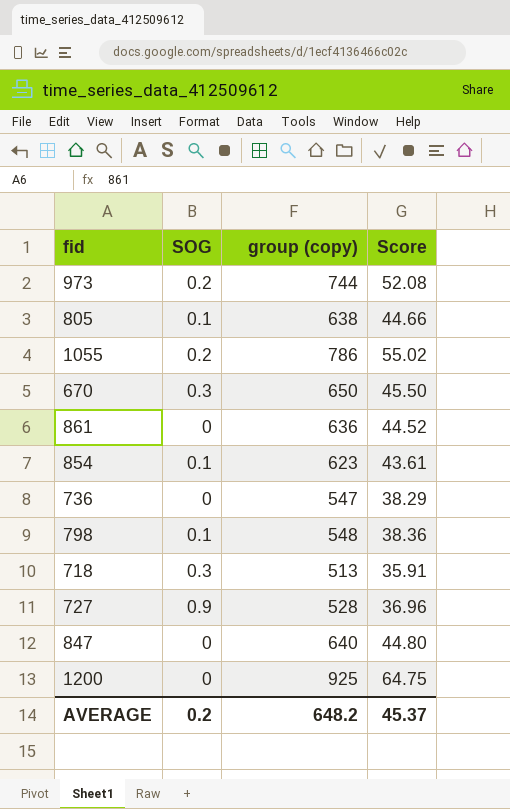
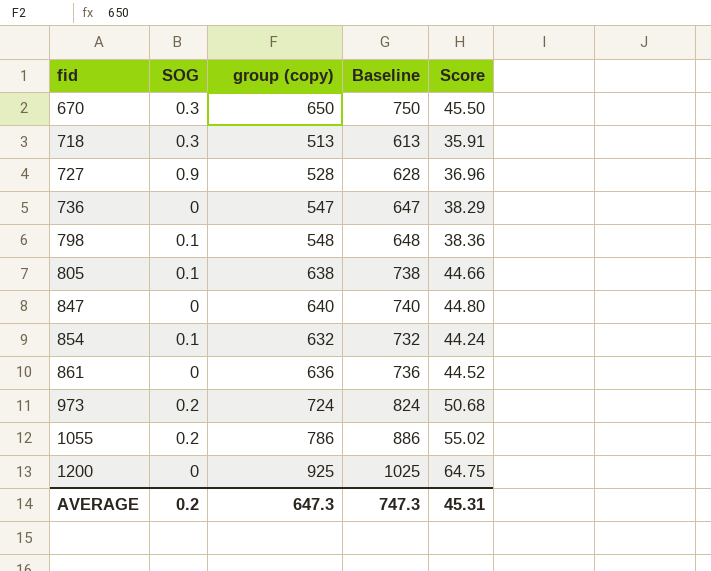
row order: none -> fid ascending
column Baseline | formula: none -> [group (copy)] + 100
854 | group (copy): 623 -> 632
854 | Score: 43.61 -> 44.24
973 | group (copy): 744 -> 724
973 | Score: 52.08 -> 50.68
AVERAGE | group (copy): 648.2 -> 647.3
AVERAGE | Score: 45.37 -> 45.31

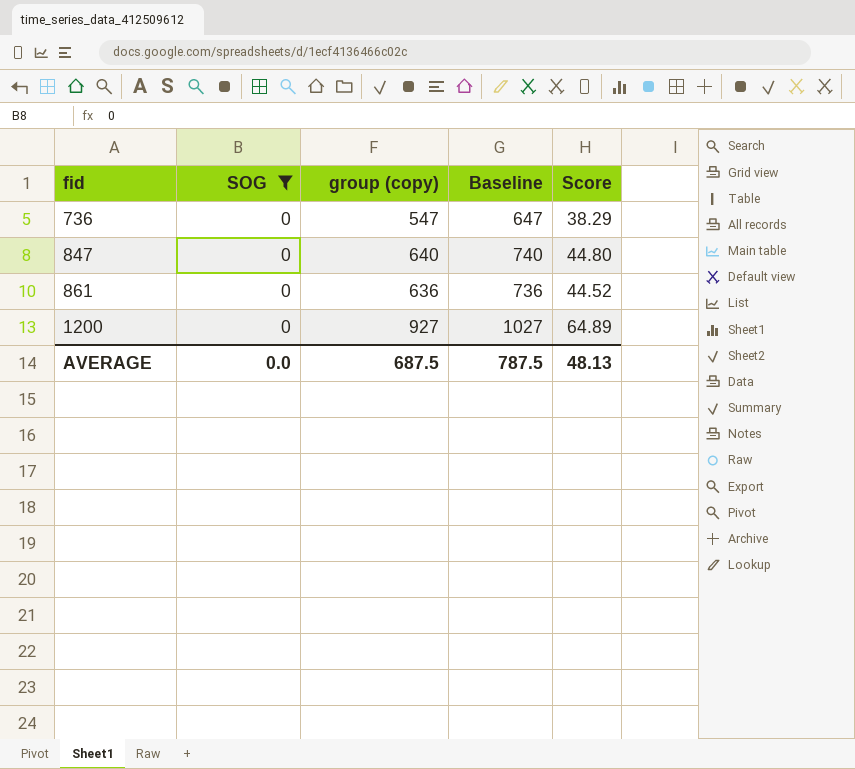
filter: none -> SOG = 0
1200 | group (copy): 925 -> 927
1200 | Baseline: 1025 -> 1027
1200 | Score: 64.75 -> 64.89
AVERAGE | SOG: 0.2 -> 0.0
AVERAGE | group (copy): 647.3 -> 687.5
AVERAGE | Baseline: 747.3 -> 787.5
AVERAGE | Score: 45.31 -> 48.13

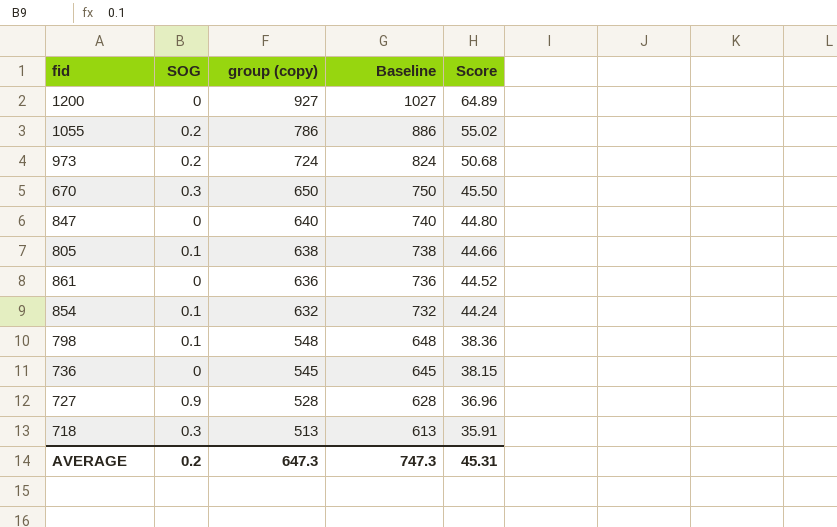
filter: SOG = 0 -> none
row order: fid ascending -> group (copy) descending
736 | group (copy): 547 -> 545
736 | Baseline: 647 -> 645
736 | Score: 38.29 -> 38.15
AVERAGE | SOG: 0.0 -> 0.2
AVERAGE | group (copy): 687.5 -> 647.3
AVERAGE | Baseline: 787.5 -> 747.3
AVERAGE | Score: 48.13 -> 45.31

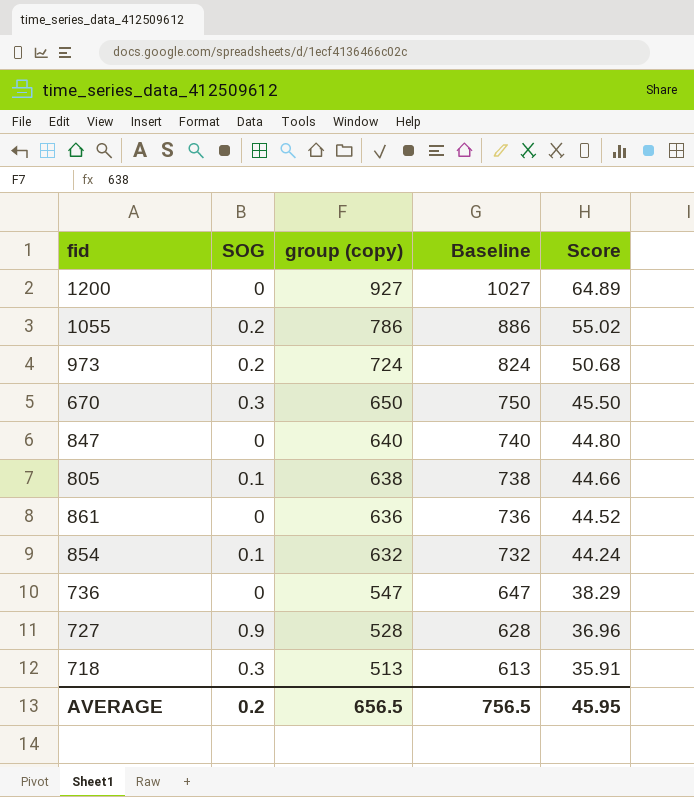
row 798: 0.1 | 548 | 648 | 38.36 -> none
736 | group (copy): 545 -> 547
736 | Baseline: 645 -> 647
736 | Score: 38.15 -> 38.29
AVERAGE | group (copy): 647.3 -> 656.5
AVERAGE | Baseline: 747.3 -> 756.5
AVERAGE | Score: 45.31 -> 45.95

